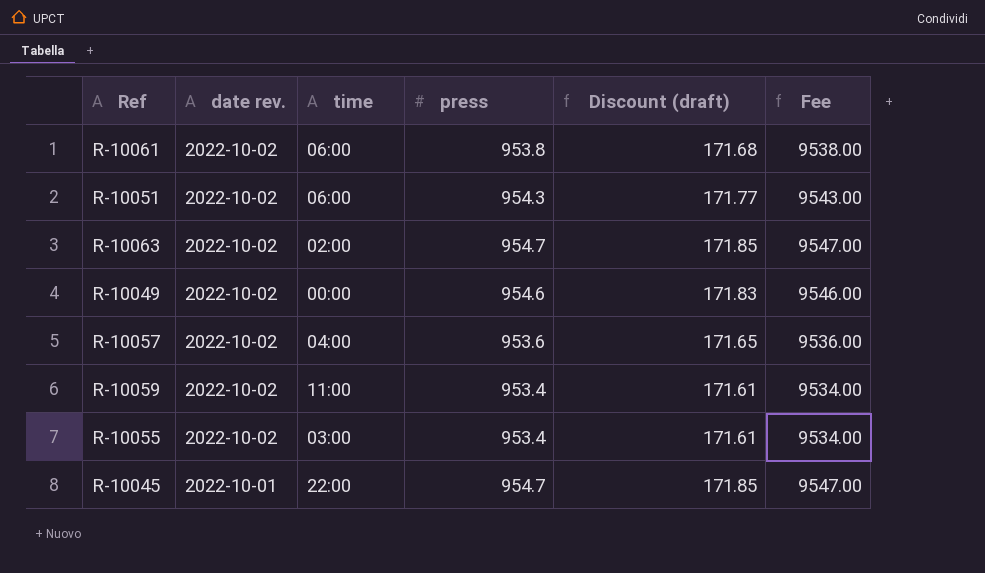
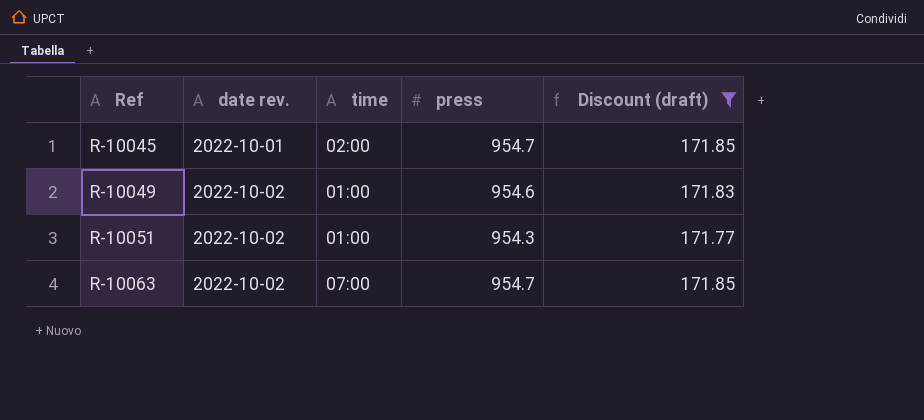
filter: none -> Discount (draft) >= 171.77
row order: date rev. descending -> Ref ascending
column Fee | formula: [press] * 10 -> none
R-10045 | time: 22:00 -> 02:00
R-10049 | time: 00:00 -> 01:00
R-10051 | time: 06:00 -> 01:00
R-10063 | time: 02:00 -> 07:00

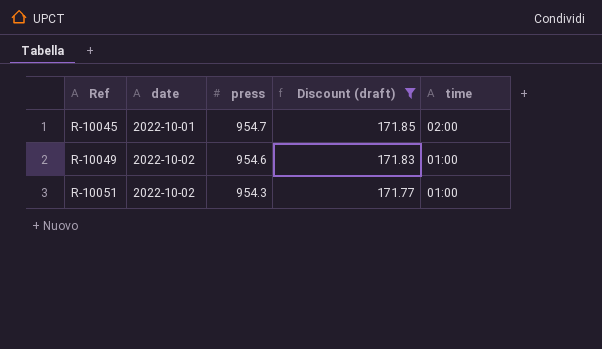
column name: date rev. -> date
column time | position: 3 -> 5
row R-10063: 2022-10-02 | 07:00 | 954.7 | 171.85 -> none

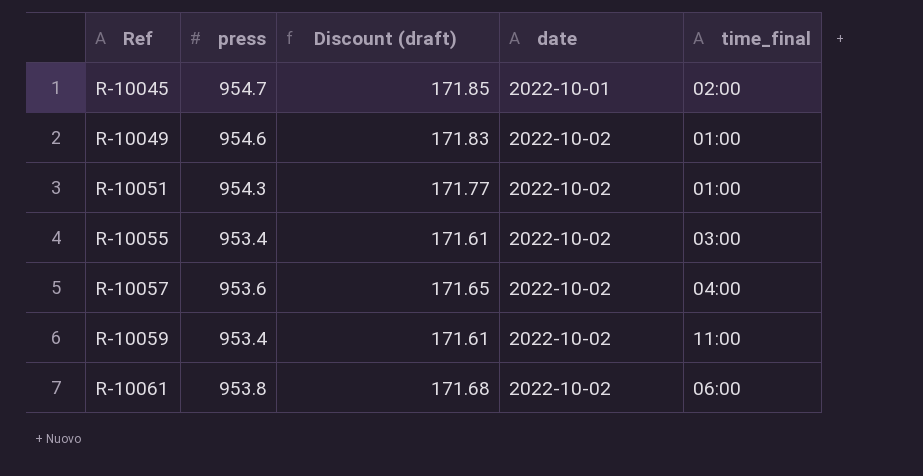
filter: Discount (draft) >= 171.77 -> none
column date | position: 2 -> 4
column name: time -> time_final

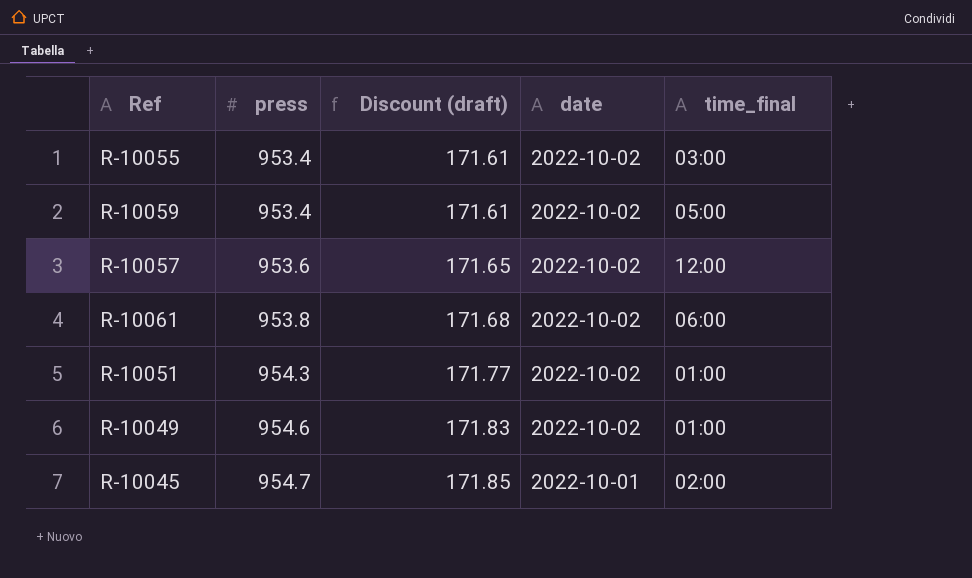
row order: Ref ascending -> press ascending
R-10059 | time_final: 11:00 -> 05:00
R-10057 | time_final: 04:00 -> 12:00

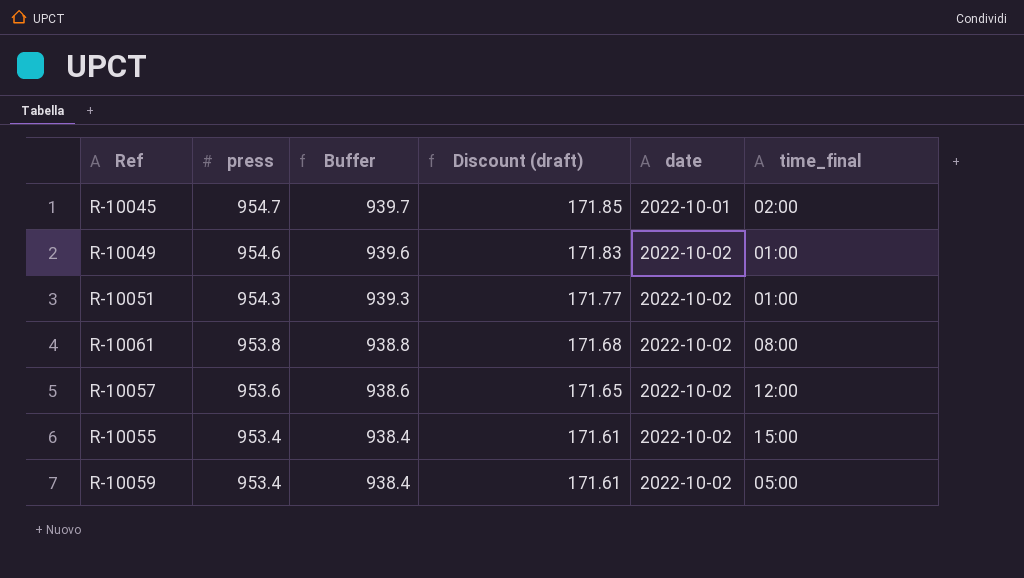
row order: press ascending -> press descending
column Buffer | formula: none -> [press] - 15
R-10061 | time_final: 06:00 -> 08:00
R-10055 | time_final: 03:00 -> 15:00

